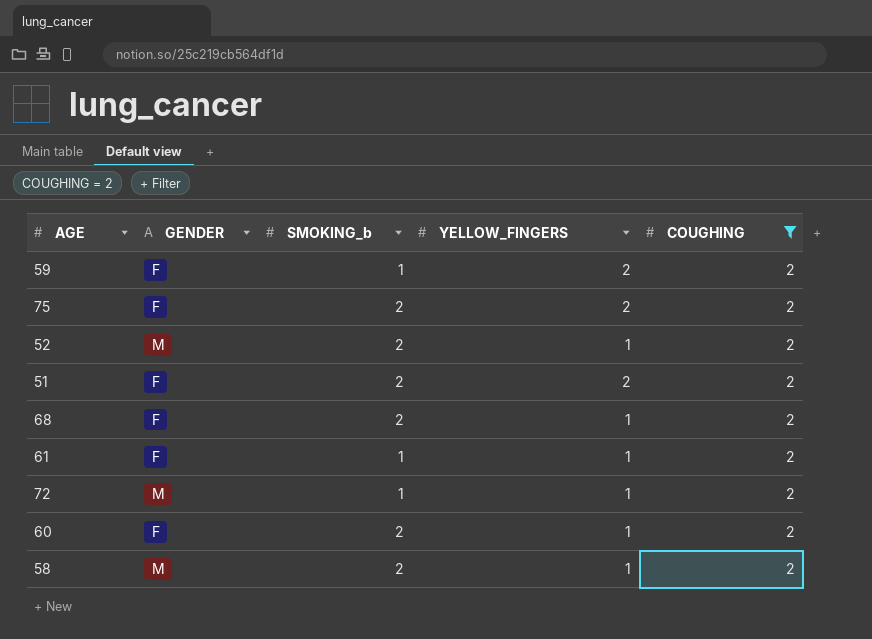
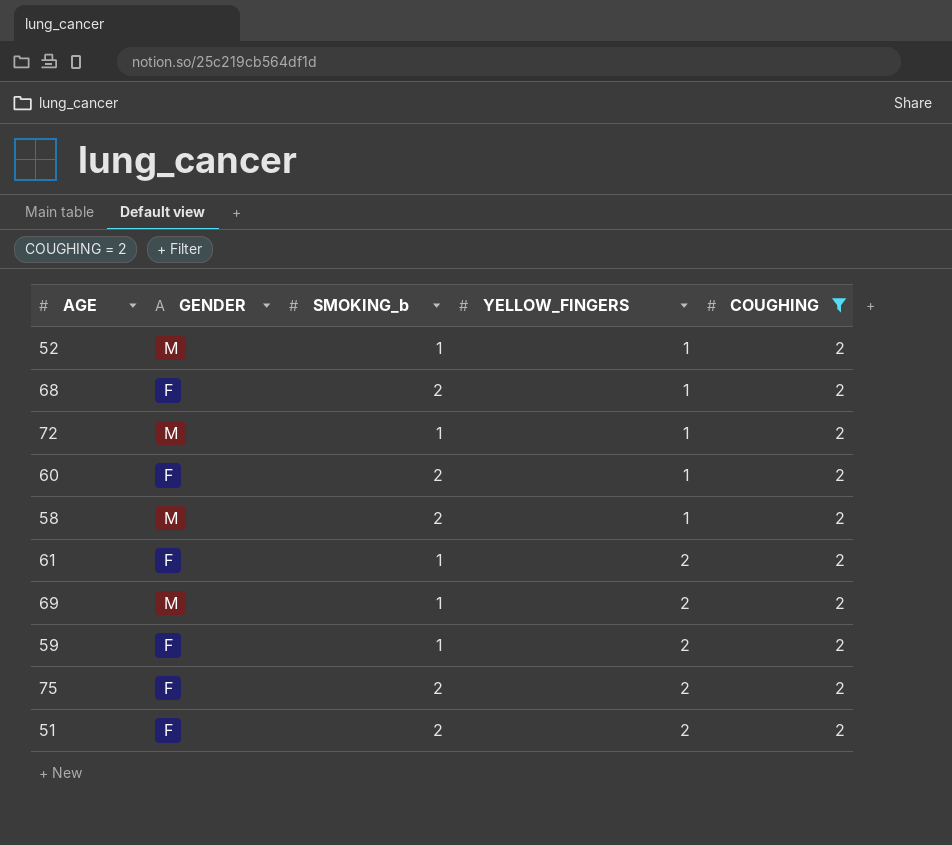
row order: none -> YELLOW_FINGERS ascending
52 | SMOKING_b: 2 -> 1
61 | YELLOW_FINGERS: 1 -> 2
row 69: none -> M | 1 | 2 | 2

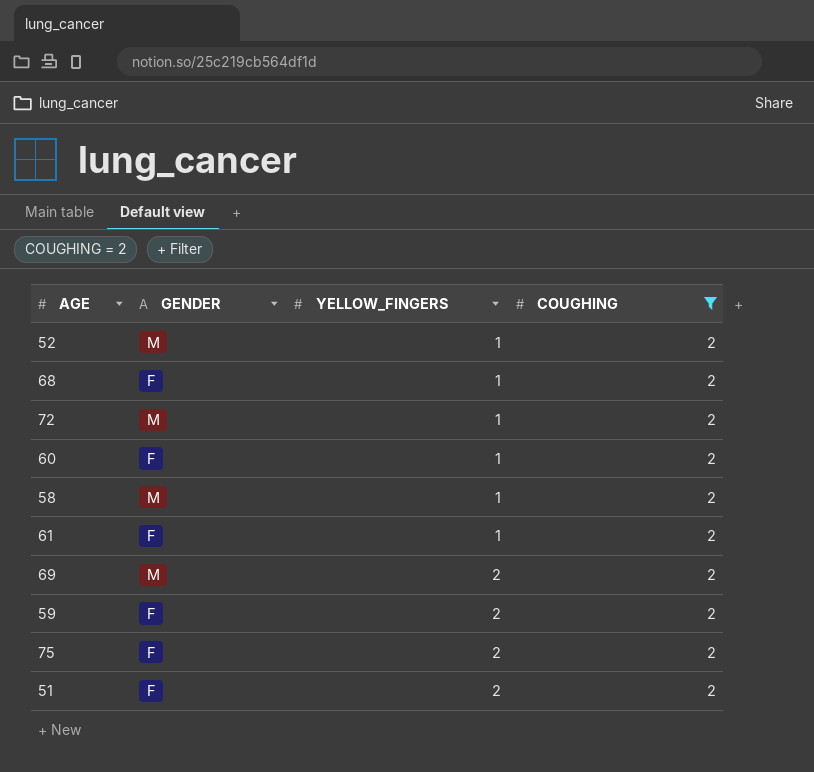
column SMOKING_b | position: 3 -> none
61 | YELLOW_FINGERS: 2 -> 1

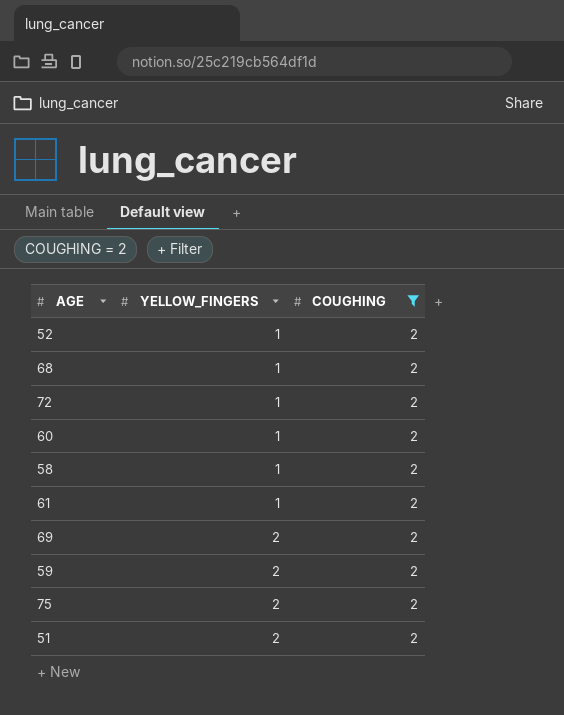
column GENDER | position: 2 -> none

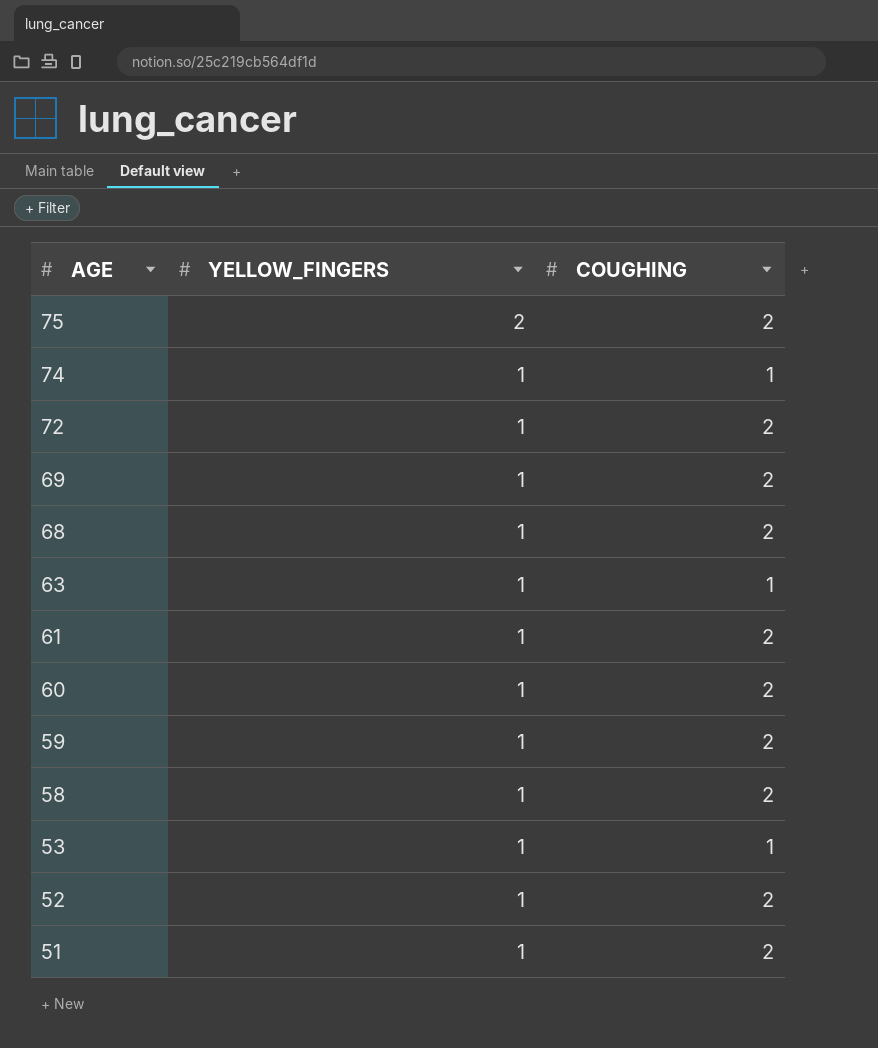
filter: COUGHING = 2 -> none
row order: YELLOW_FINGERS ascending -> AGE descending
69 | YELLOW_FINGERS: 2 -> 1
59 | YELLOW_FINGERS: 2 -> 1
51 | YELLOW_FINGERS: 2 -> 1

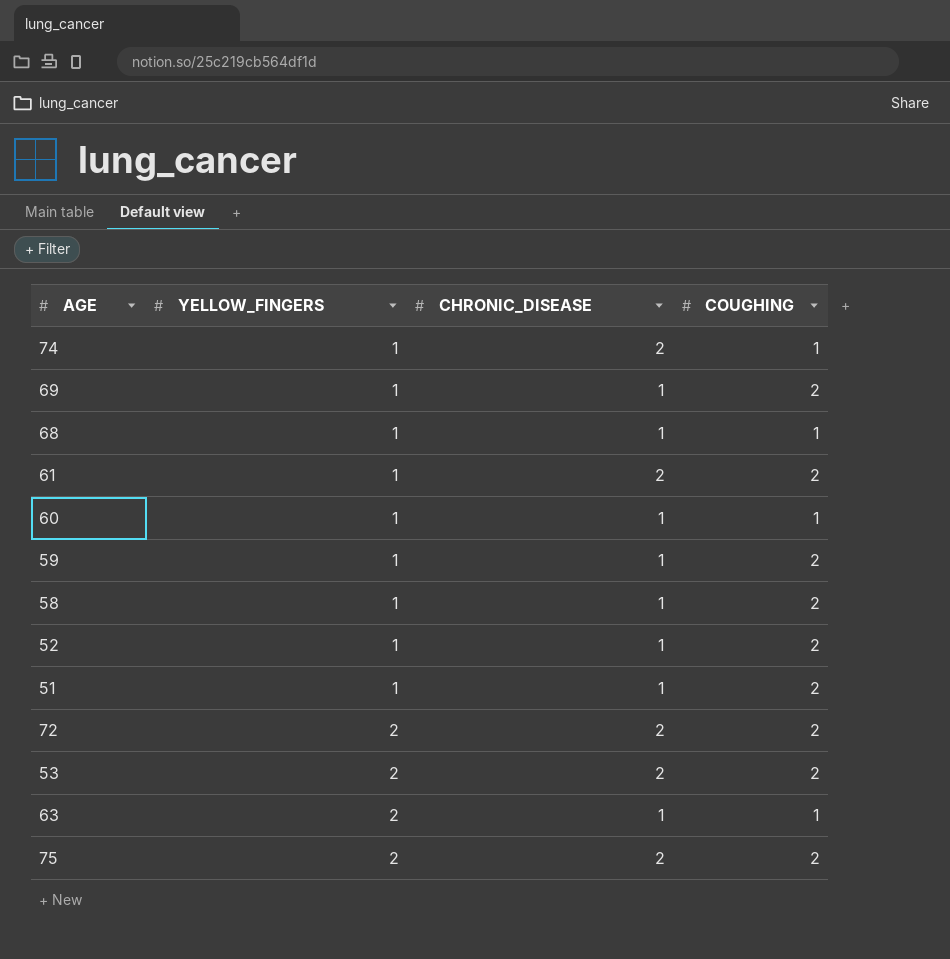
row order: AGE descending -> YELLOW_FINGERS ascending
column CHRONIC_DISEASE | position: none -> 3
68 | COUGHING: 2 -> 1
60 | COUGHING: 2 -> 1
72 | YELLOW_FINGERS: 1 -> 2
53 | YELLOW_FINGERS: 1 -> 2
53 | COUGHING: 1 -> 2
63 | YELLOW_FINGERS: 1 -> 2

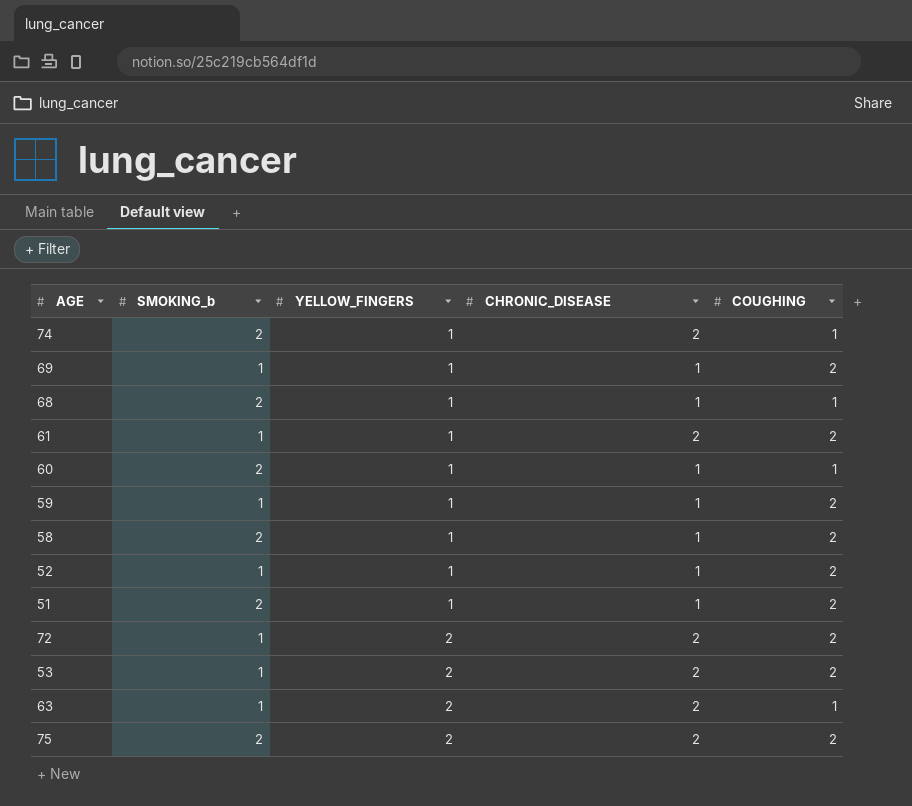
column SMOKING_b | position: none -> 2
63 | CHRONIC_DISEASE: 1 -> 2

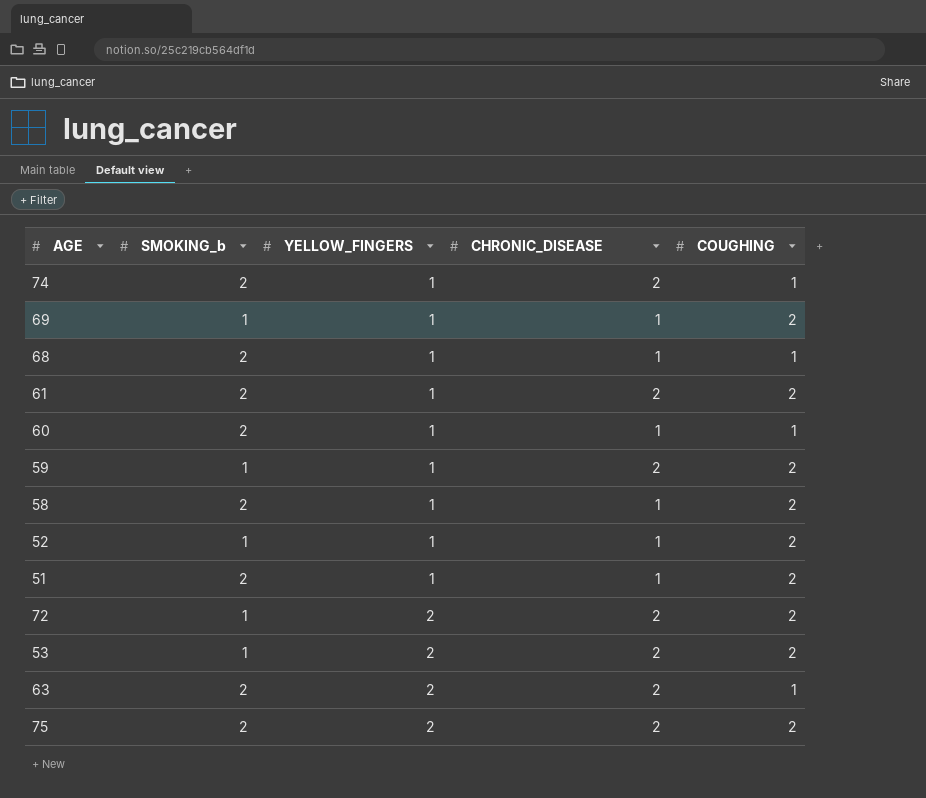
61 | SMOKING_b: 1 -> 2
59 | CHRONIC_DISEASE: 1 -> 2
63 | SMOKING_b: 1 -> 2

